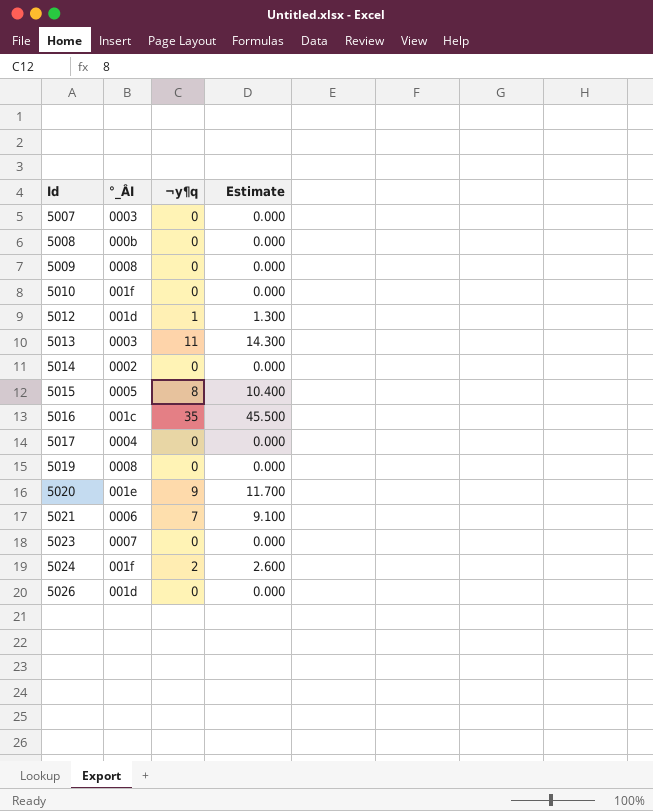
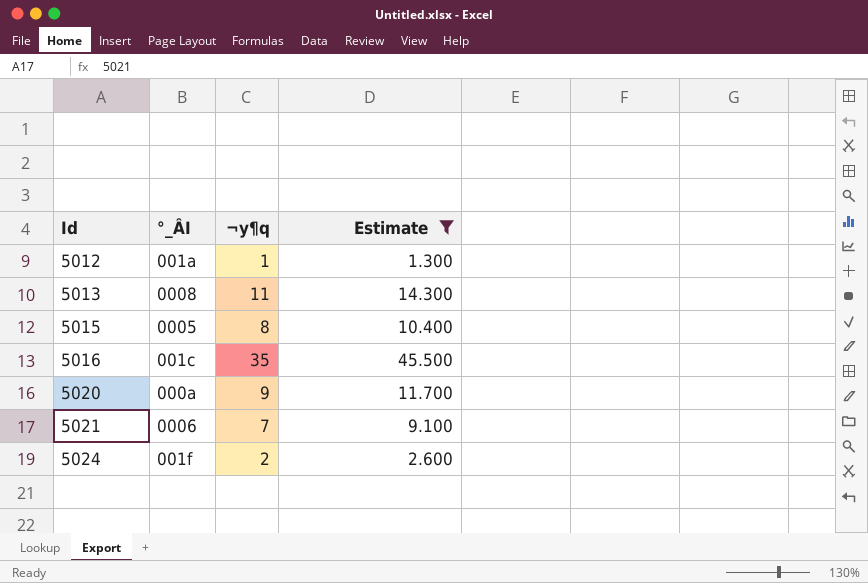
filter: none -> Estimate != 0.000
5012 | °_ÂI: 001d -> 001a
5013 | °_ÂI: 0003 -> 0008
5020 | °_ÂI: 001e -> 000a

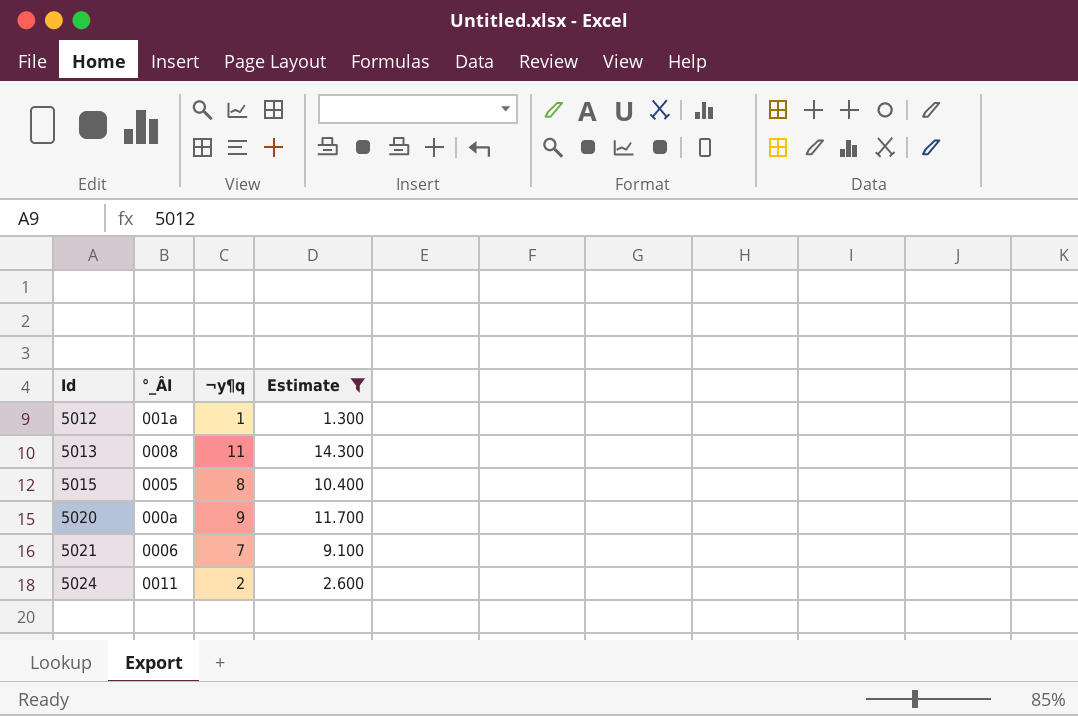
row 5016: 001c | 35 | 45.500 -> none
5024 | °_ÂI: 001f -> 0011

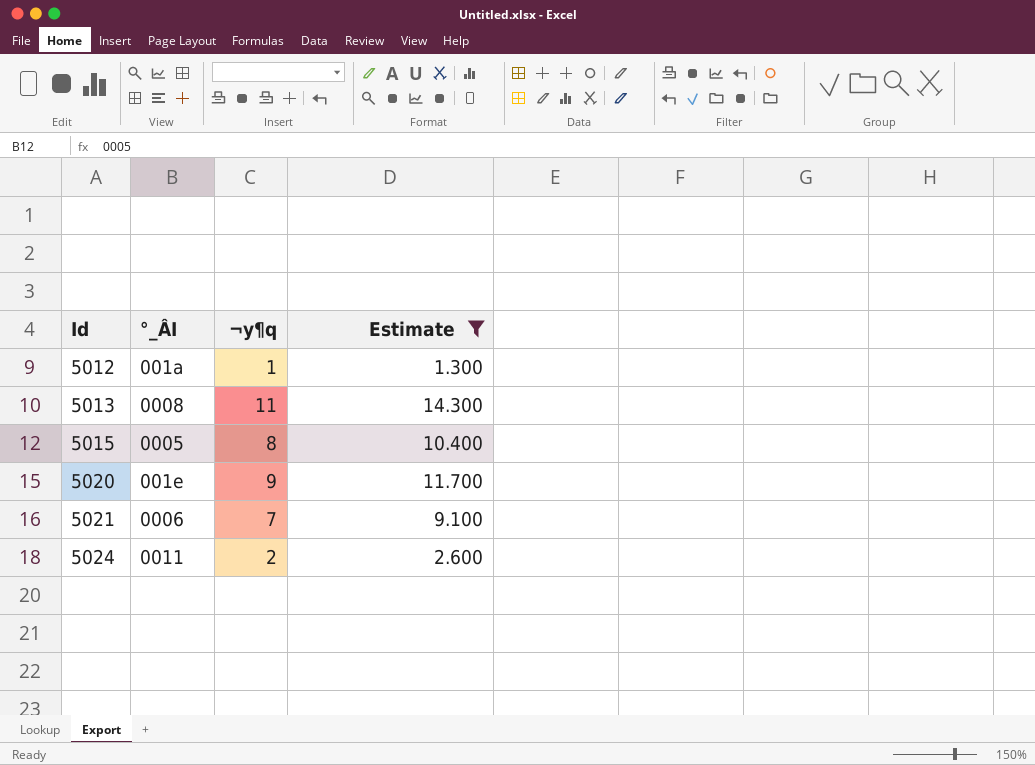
5020 | °_ÂI: 000a -> 001e

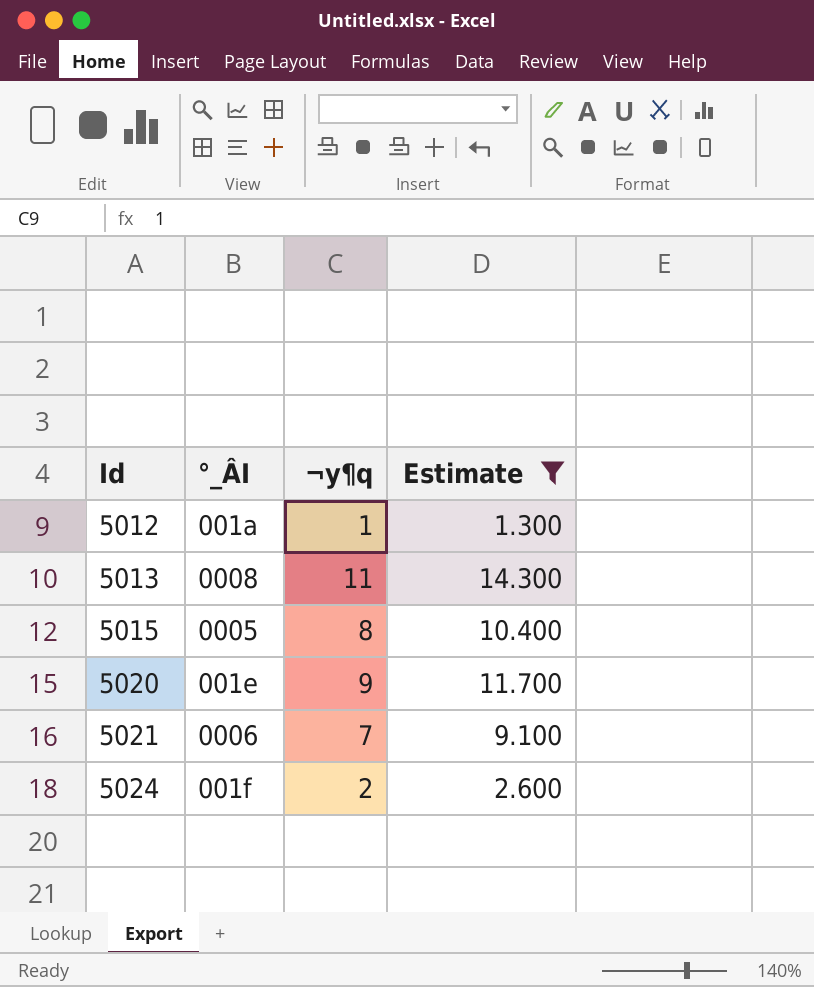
5024 | °_ÂI: 0011 -> 001f

